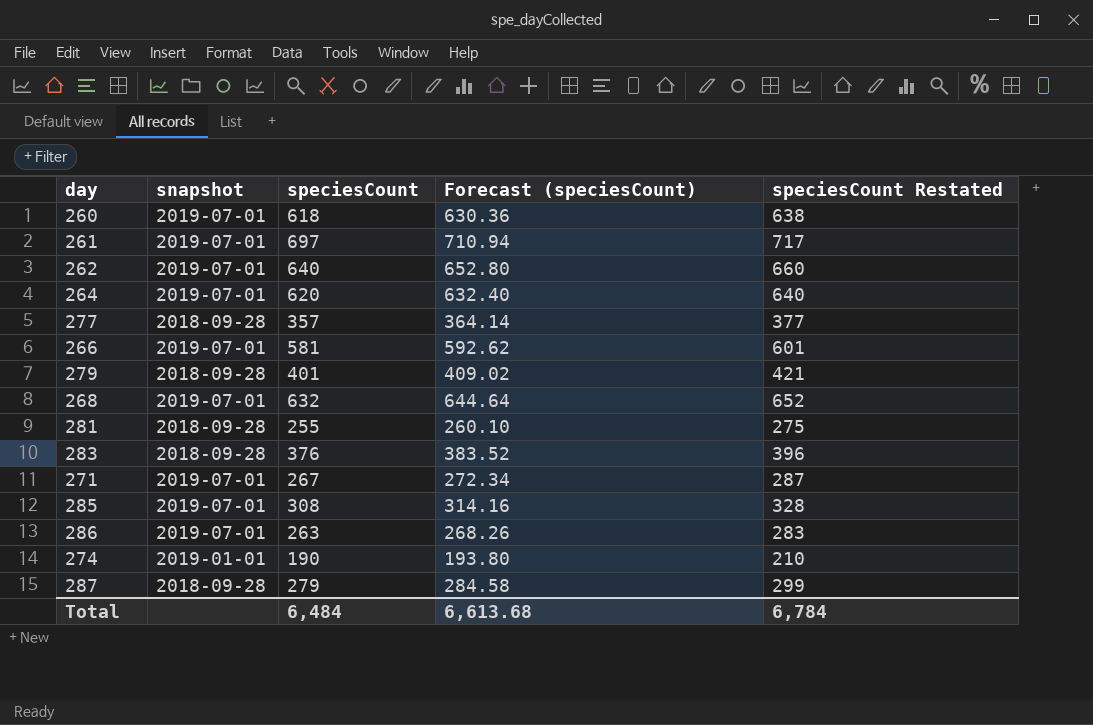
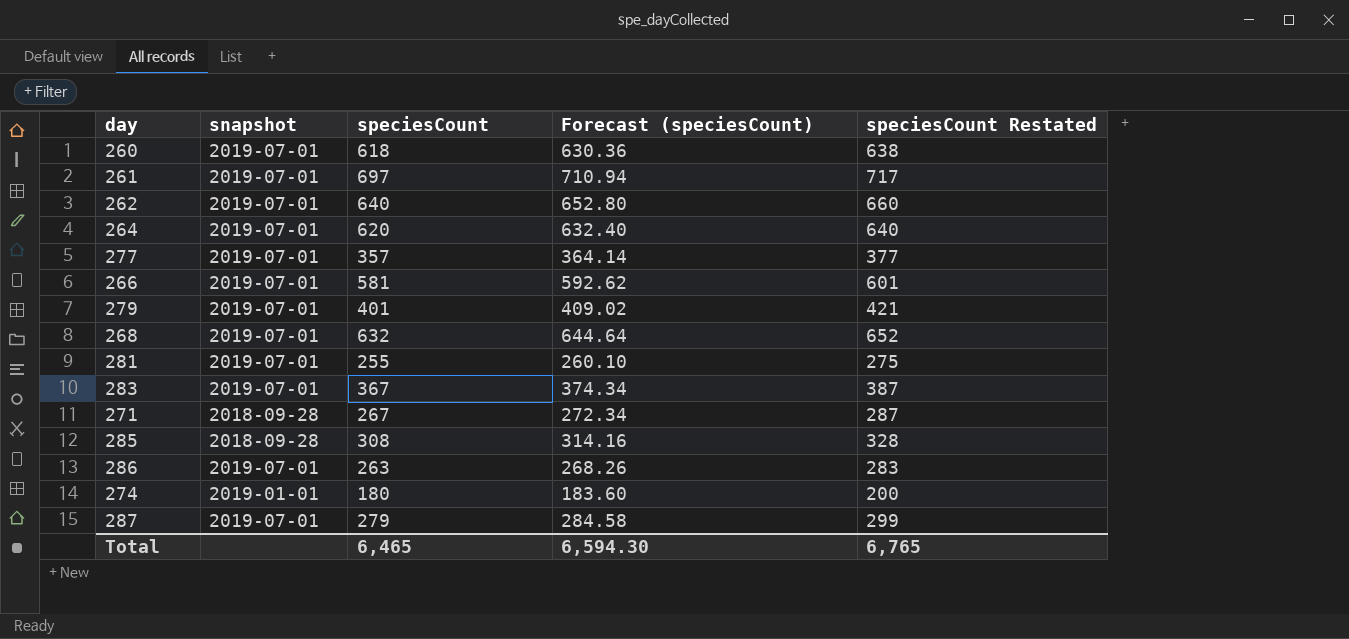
277 | snapshot: 2018-09-28 -> 2019-07-01
279 | snapshot: 2018-09-28 -> 2019-07-01
281 | snapshot: 2018-09-28 -> 2019-07-01
283 | snapshot: 2018-09-28 -> 2019-07-01
283 | speciesCount: 376 -> 367
283 | Forecast (speciesCount): 383.52 -> 374.34
283 | speciesCount Restated: 396 -> 387
271 | snapshot: 2019-07-01 -> 2018-09-28
285 | snapshot: 2019-07-01 -> 2018-09-28
274 | speciesCount: 190 -> 180
274 | Forecast (speciesCount): 193.80 -> 183.60
274 | speciesCount Restated: 210 -> 200
287 | snapshot: 2018-09-28 -> 2019-07-01
Total | speciesCount: 6,484 -> 6,465
Total | Forecast (speciesCount): 6,613.68 -> 6,594.30
Total | speciesCount Restated: 6,784 -> 6,765

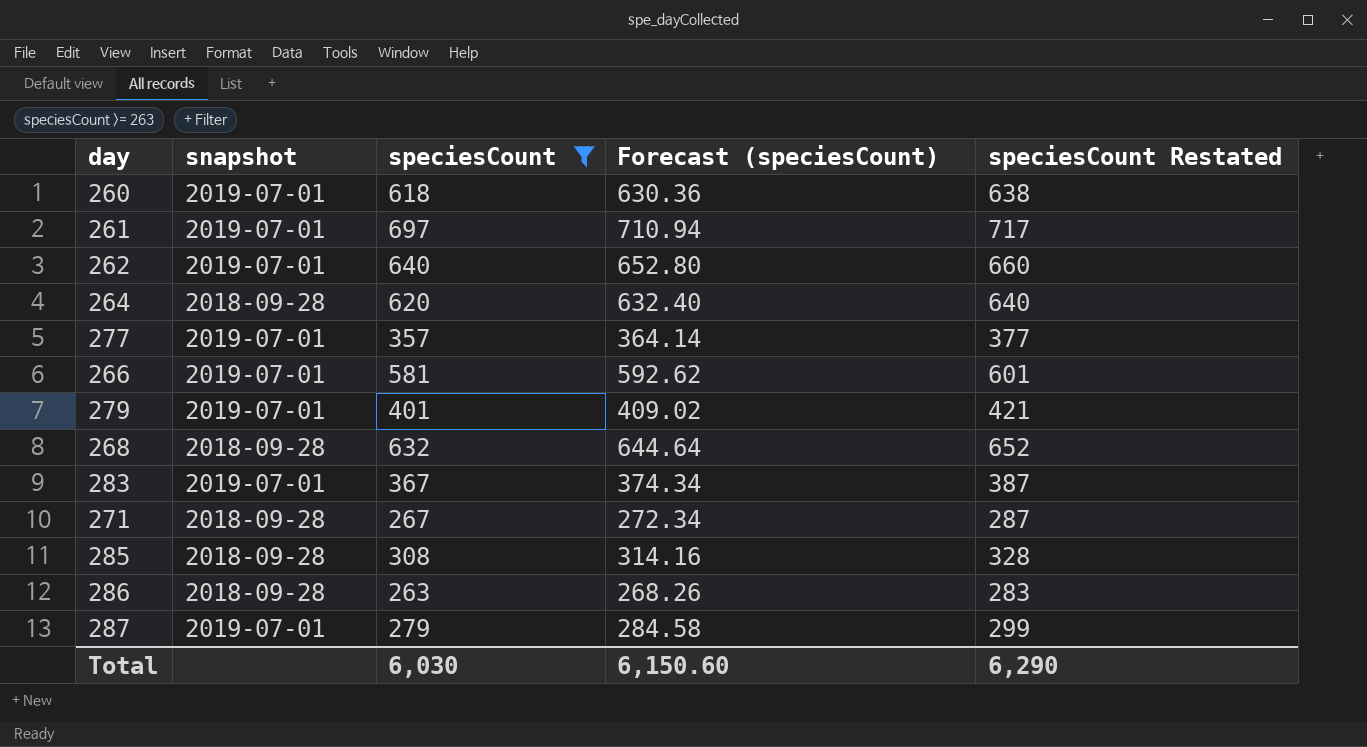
filter: none -> speciesCount >= 263
264 | snapshot: 2019-07-01 -> 2018-09-28
268 | snapshot: 2019-07-01 -> 2018-09-28
286 | snapshot: 2019-07-01 -> 2018-09-28
Total | speciesCount: 6,465 -> 6,030
Total | Forecast (speciesCount): 6,594.30 -> 6,150.60
Total | speciesCount Restated: 6,765 -> 6,290

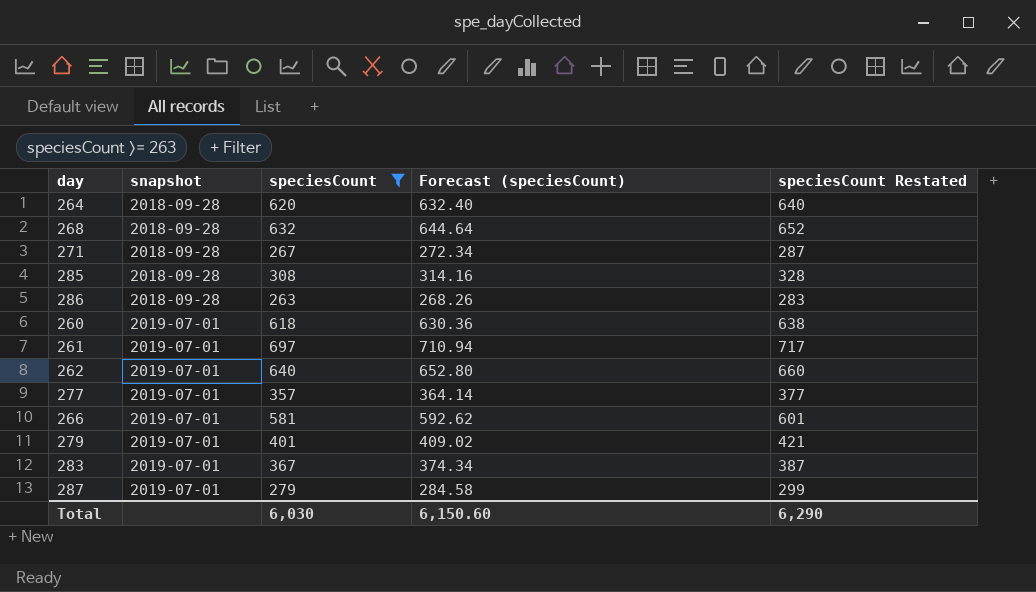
row order: none -> snapshot ascending

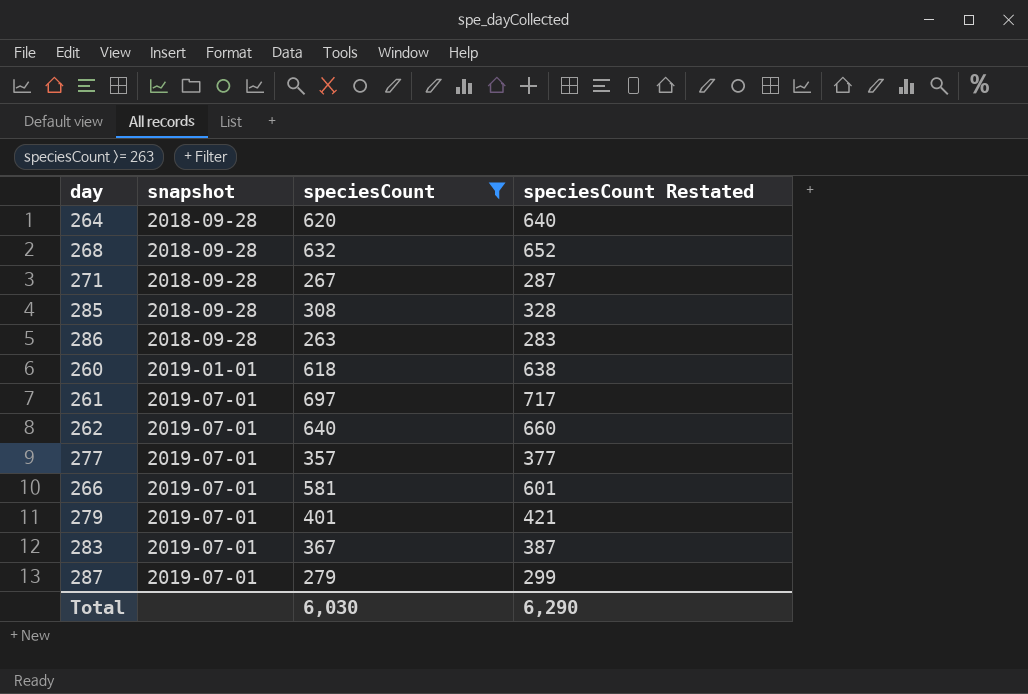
column Forecast (speciesCount) | formula: [speciesCount] * 1.02 -> none
260 | snapshot: 2019-07-01 -> 2019-01-01

